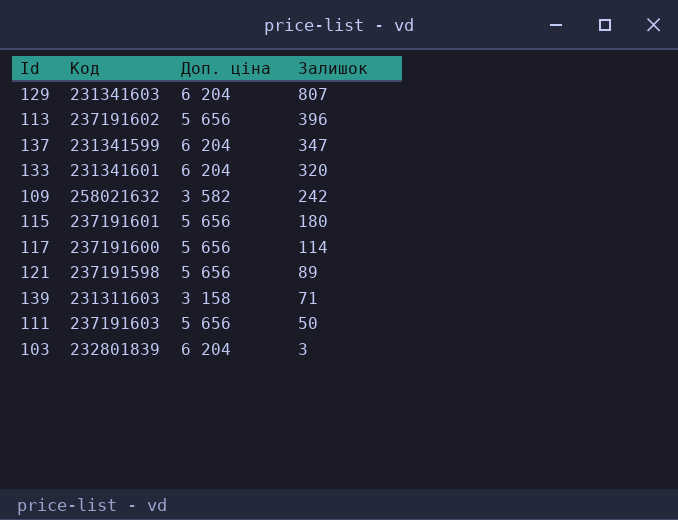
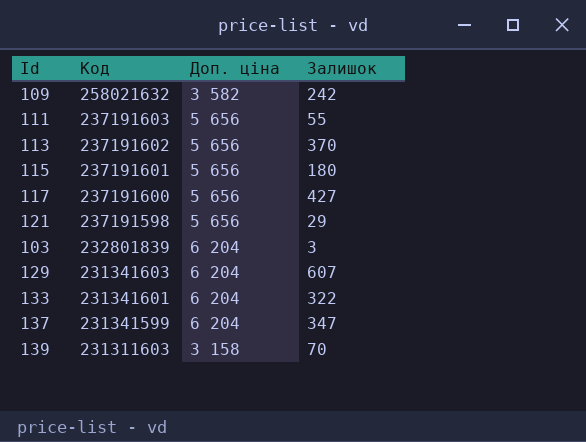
row order: Залишок descending -> Код descending
111 | Залишок: 50 -> 55
113 | Залишок: 396 -> 370
117 | Залишок: 114 -> 427
121 | Залишок: 89 -> 29
129 | Залишок: 807 -> 607
133 | Залишок: 320 -> 322
139 | Залишок: 71 -> 70

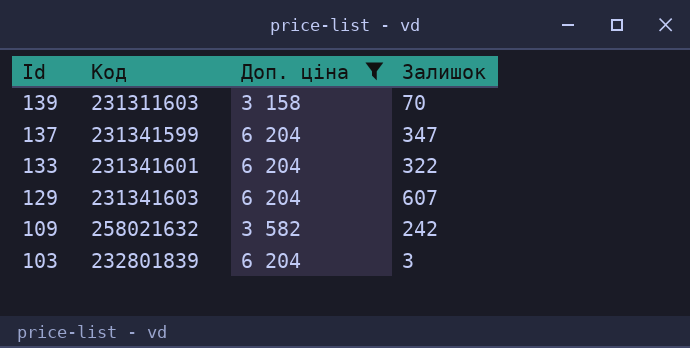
filter: none -> Доп. ціна != 5 656
row order: Код descending -> Id descending

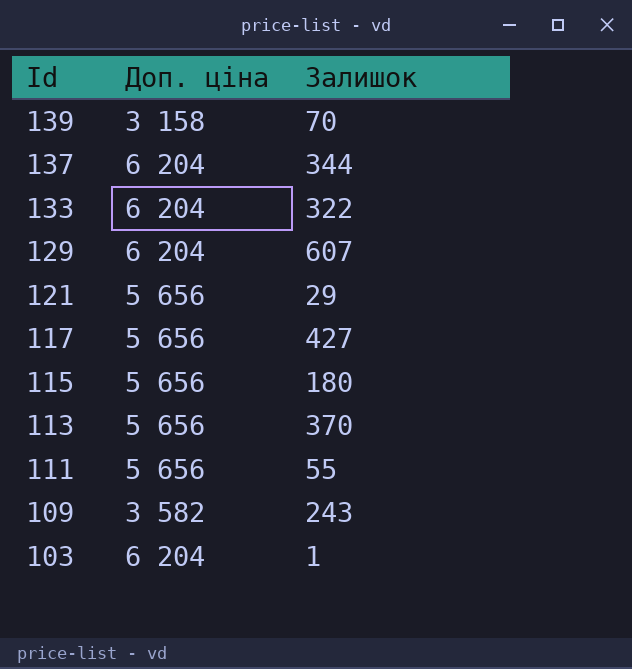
filter: Доп. ціна != 5 656 -> none
column Код | position: 2 -> none
137 | Залишок: 347 -> 344
109 | Залишок: 242 -> 243
103 | Залишок: 3 -> 1

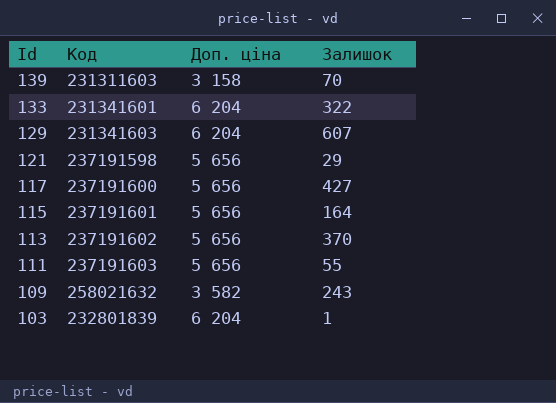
column Код | position: none -> 2
row 137: 6 204 | 344 -> none
115 | Залишок: 180 -> 164

